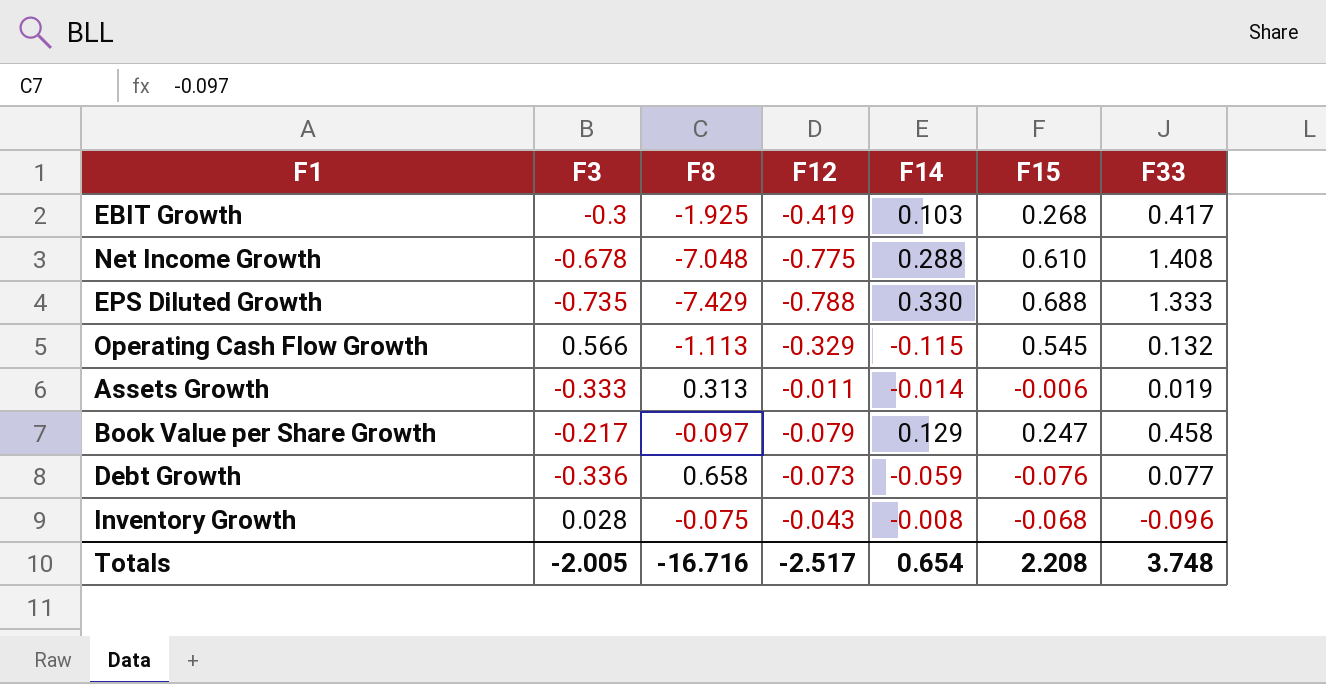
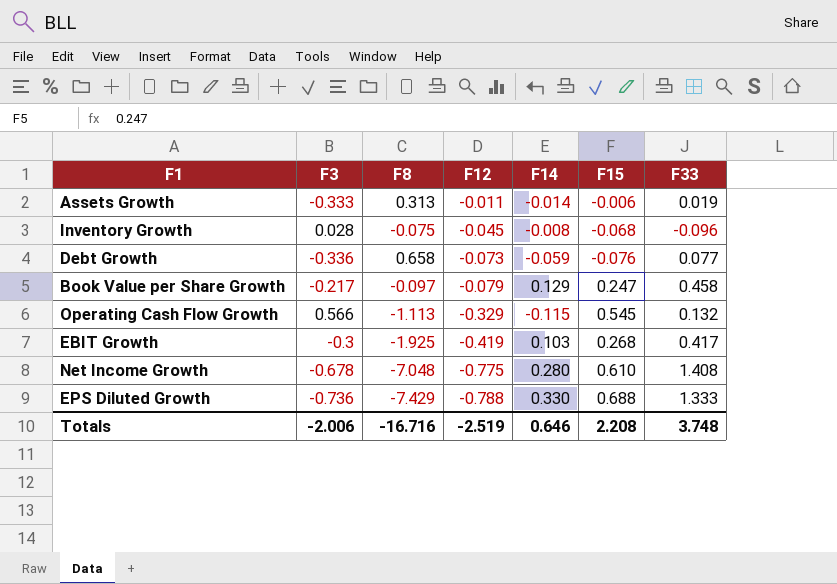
row order: none -> F12 descending
Inventory Growth | F12: -0.043 -> -0.045
Net Income Growth | F14: 0.288 -> 0.280
EPS Diluted Growth | F3: -0.735 -> -0.736
Totals | F3: -2.005 -> -2.006
Totals | F12: -2.517 -> -2.519
Totals | F14: 0.654 -> 0.646

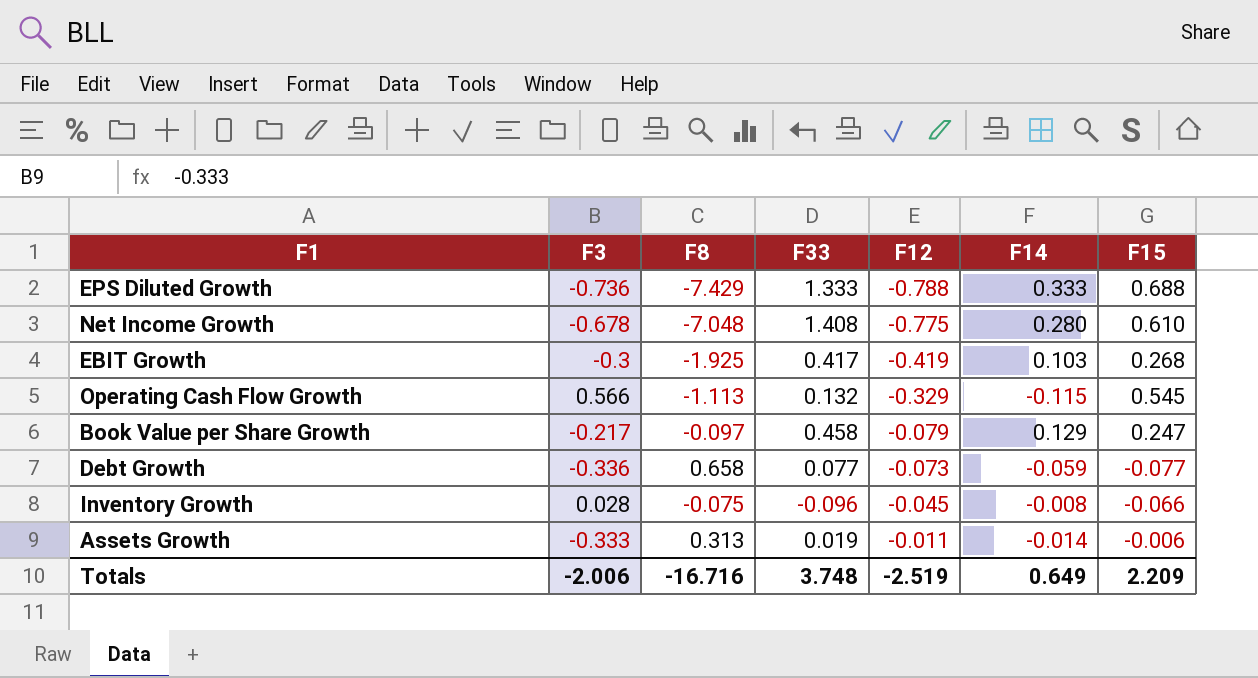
row order: F12 descending -> F12 ascending
column F33 | position: 7 -> 4
EPS Diluted Growth | F14: 0.330 -> 0.333
Debt Growth | F15: -0.076 -> -0.077
Inventory Growth | F15: -0.068 -> -0.066
Totals | F14: 0.646 -> 0.649
Totals | F15: 2.208 -> 2.209

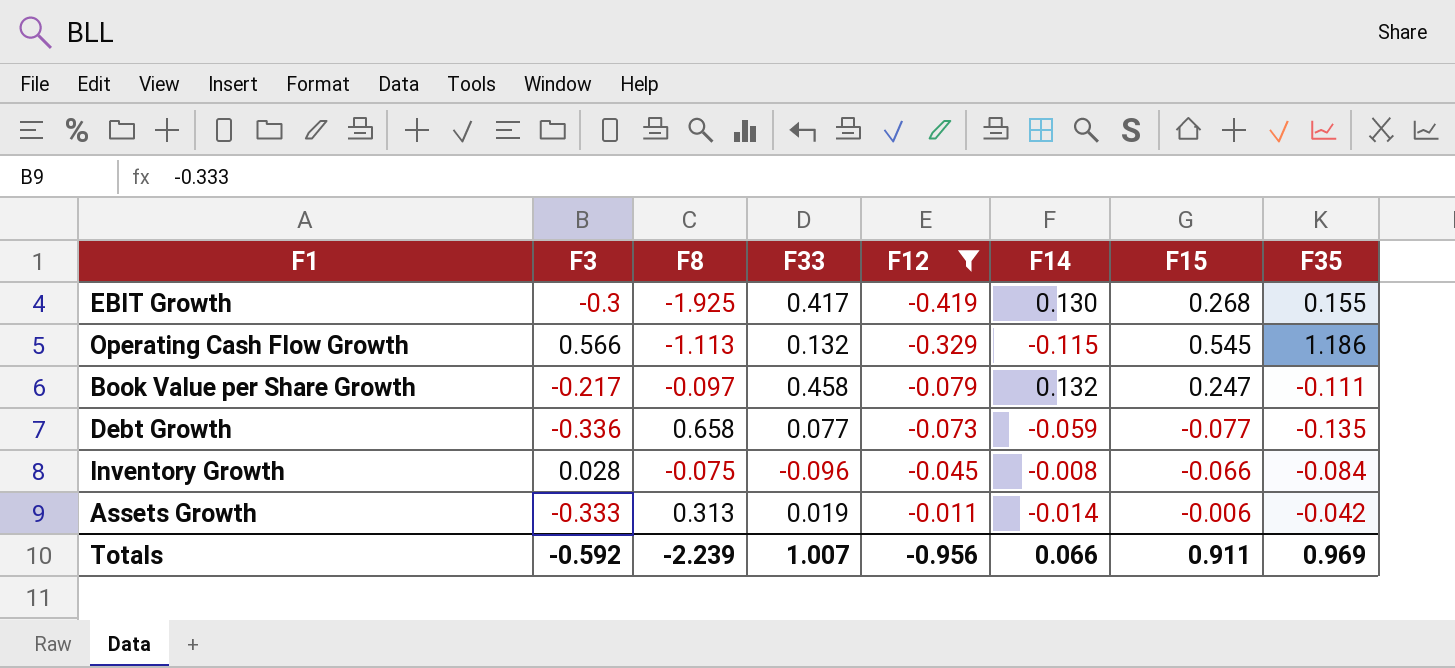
filter: none -> F12 >= -0.419
column F35 | position: none -> 8
EBIT Growth | F14: 0.103 -> 0.130
Book Value per Share Growth | F14: 0.129 -> 0.132
Totals | F3: -2.006 -> -0.592
Totals | F8: -16.716 -> -2.239
Totals | F33: 3.748 -> 1.007
Totals | F12: -2.519 -> -0.956
Totals | F14: 0.649 -> 0.066
Totals | F15: 2.209 -> 0.911

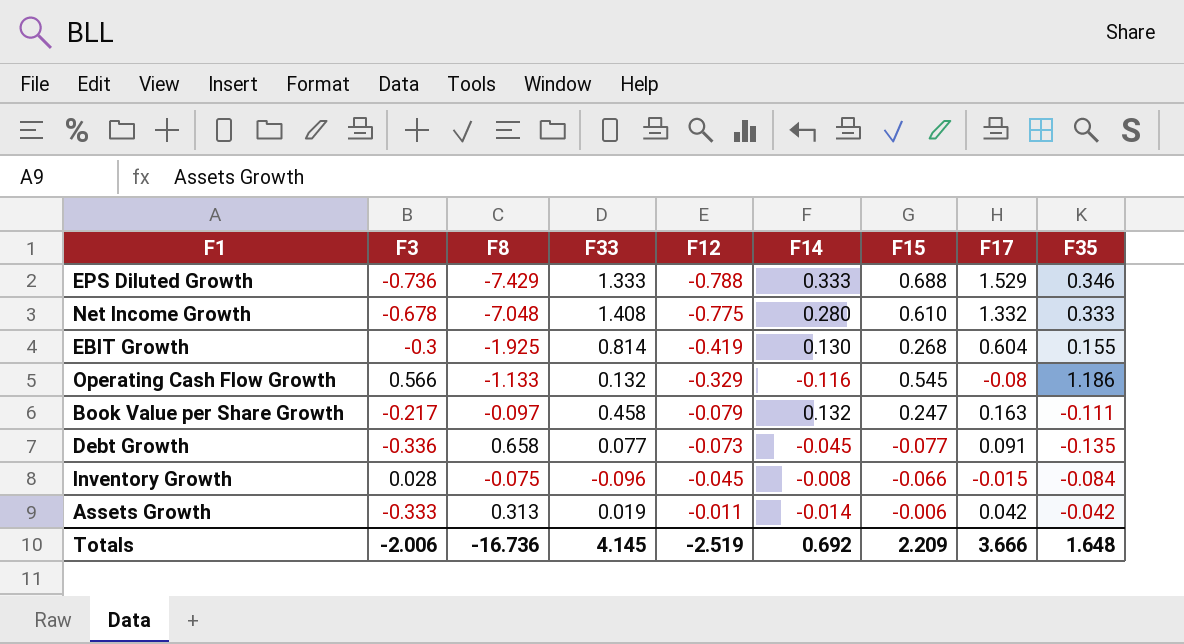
filter: F12 >= -0.419 -> none
column F17 | position: none -> 8
EBIT Growth | F33: 0.417 -> 0.814
Operating Cash Flow Growth | F8: -1.113 -> -1.133
Operating Cash Flow Growth | F14: -0.115 -> -0.116
Debt Growth | F14: -0.059 -> -0.045
Totals | F3: -0.592 -> -2.006
Totals | F8: -2.239 -> -16.736
Totals | F33: 1.007 -> 4.145
Totals | F12: -0.956 -> -2.519
Totals | F14: 0.066 -> 0.692
Totals | F15: 0.911 -> 2.209
Totals | F35: 0.969 -> 1.648

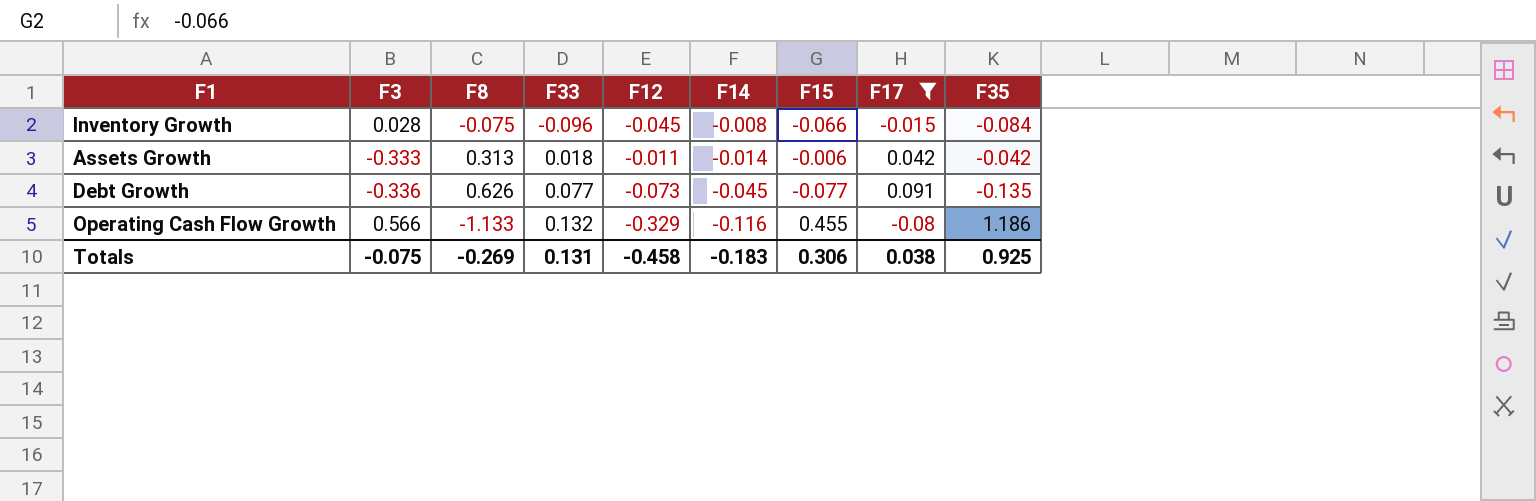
filter: none -> F17 <= 0.091
row order: F12 ascending -> F33 ascending
Assets Growth | F33: 0.019 -> 0.018
Debt Growth | F8: 0.658 -> 0.626
Operating Cash Flow Growth | F15: 0.545 -> 0.455
Totals | F3: -2.006 -> -0.075
Totals | F8: -16.736 -> -0.269
Totals | F33: 4.145 -> 0.131
Totals | F12: -2.519 -> -0.458
Totals | F14: 0.692 -> -0.183
Totals | F15: 2.209 -> 0.306
Totals | F17: 3.666 -> 0.038
Totals | F35: 1.648 -> 0.925

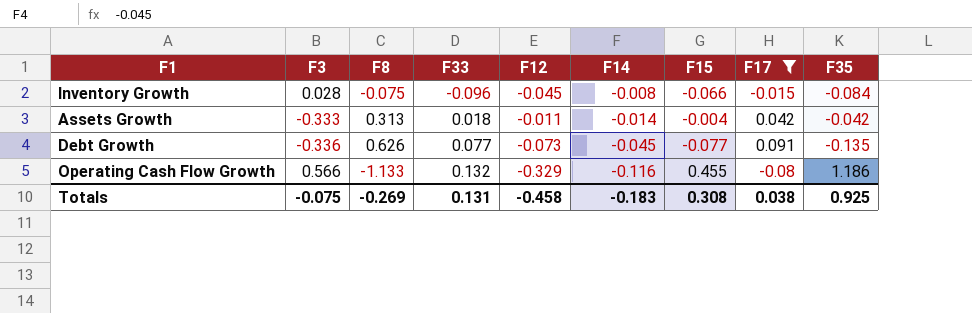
Assets Growth | F15: -0.006 -> -0.004
Totals | F15: 0.306 -> 0.308

